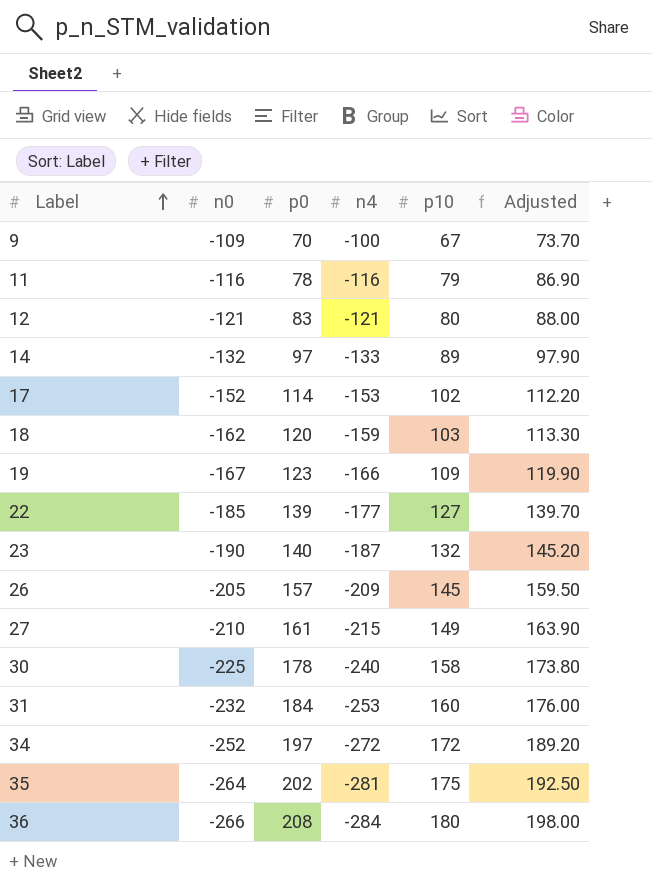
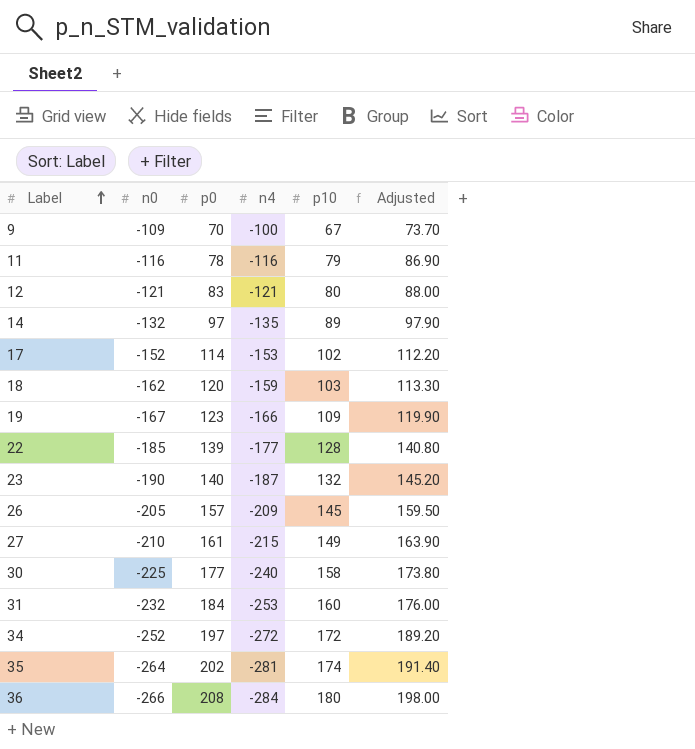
14 | n4: -133 -> -135
22 | p10: 127 -> 128
22 | Adjusted: 139.70 -> 140.80
30 | p0: 178 -> 177
35 | p10: 175 -> 174
35 | Adjusted: 192.50 -> 191.40

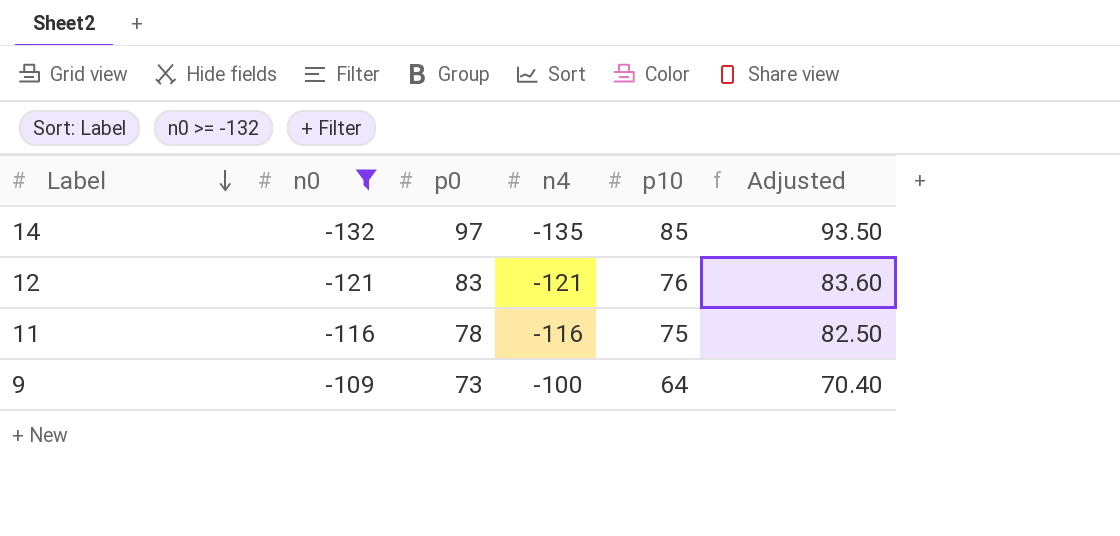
filter: none -> n0 >= -132
row order: Label ascending -> Label descending
14 | p10: 89 -> 85
14 | Adjusted: 97.90 -> 93.50
12 | p10: 80 -> 76
12 | Adjusted: 88.00 -> 83.60
11 | p10: 79 -> 75
11 | Adjusted: 86.90 -> 82.50
9 | p0: 70 -> 73
9 | p10: 67 -> 64
9 | Adjusted: 73.70 -> 70.40

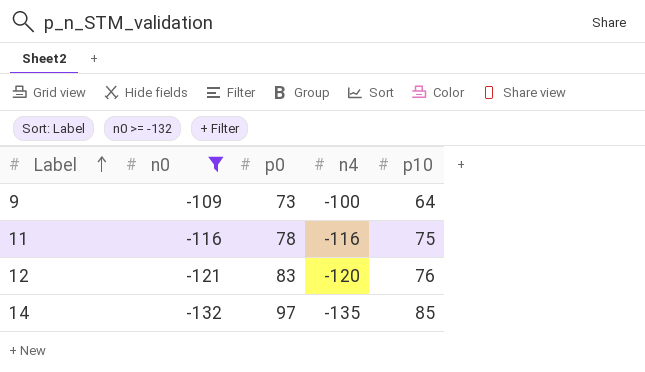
row order: Label descending -> Label ascending
column Adjusted | formula: [p10] * 1.1 -> none
12 | n4: -121 -> -120

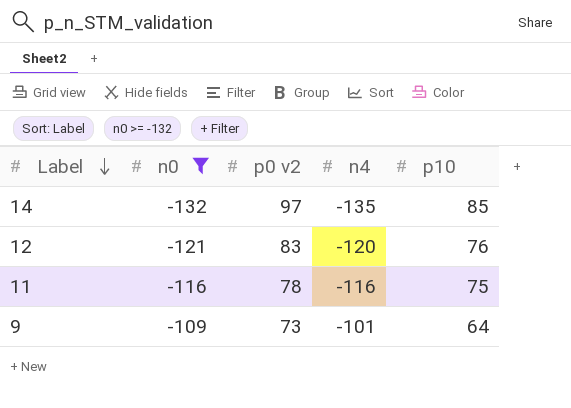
row order: Label ascending -> Label descending
column name: p0 -> p0 v2
9 | n4: -100 -> -101

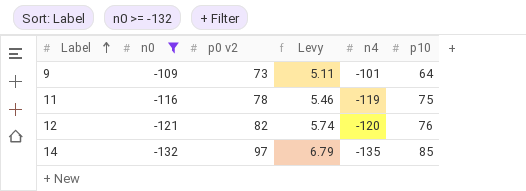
row order: Label descending -> Label ascending
column Levy | formula: none -> [p0 v2] * 0.07
11 | n4: -116 -> -119
12 | p0 v2: 83 -> 82

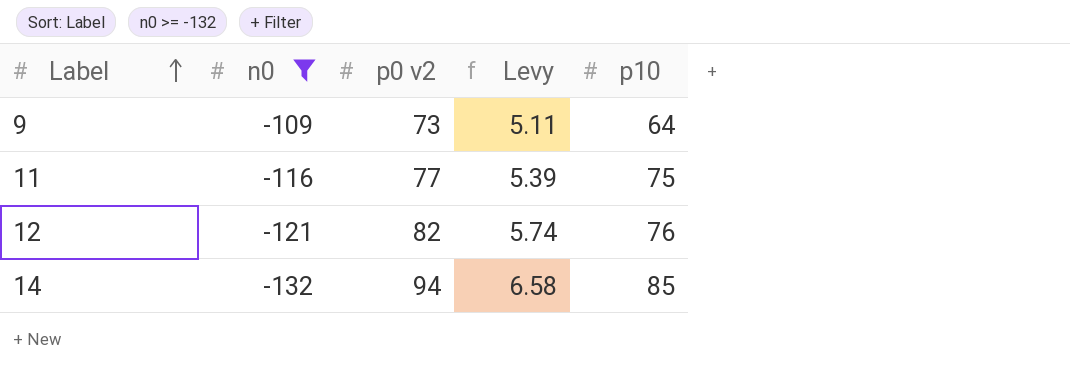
column n4 | position: 5 -> none
11 | p0 v2: 78 -> 77
11 | Levy: 5.46 -> 5.39
14 | p0 v2: 97 -> 94
14 | Levy: 6.79 -> 6.58

